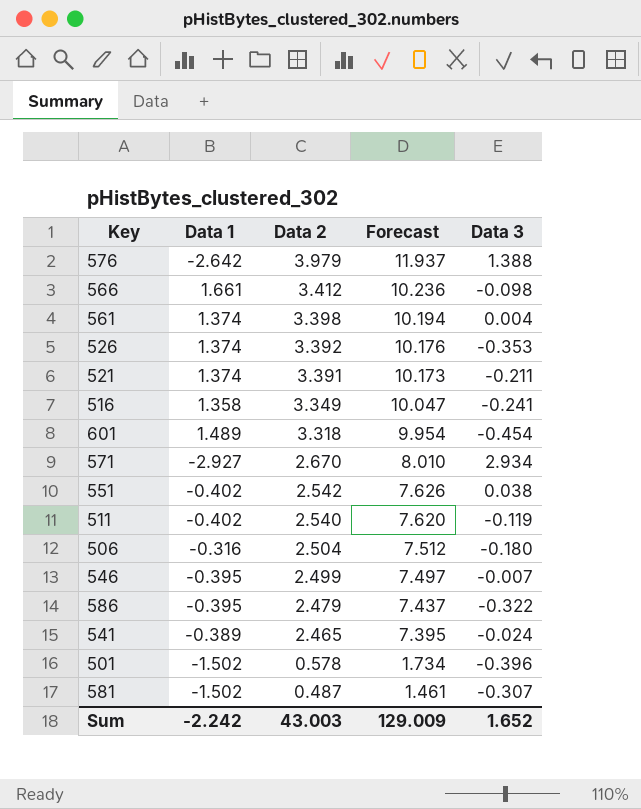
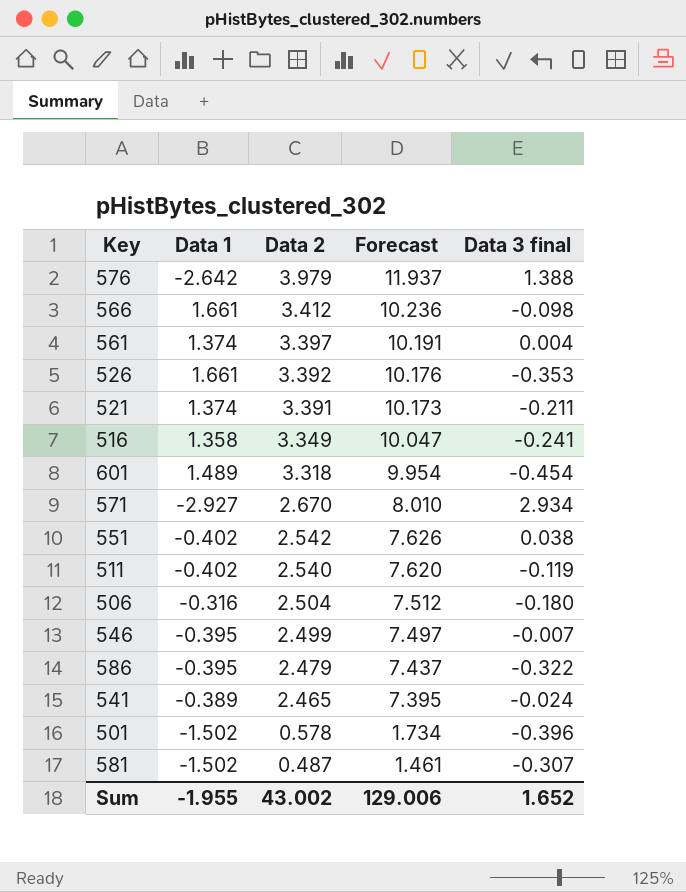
column name: Data 3 -> Data 3 final
561 | Data 2: 3.398 -> 3.397
561 | Forecast: 10.194 -> 10.191
526 | Data 1: 1.374 -> 1.661
Sum | Data 1: -2.242 -> -1.955
Sum | Data 2: 43.003 -> 43.002
Sum | Forecast: 129.009 -> 129.006

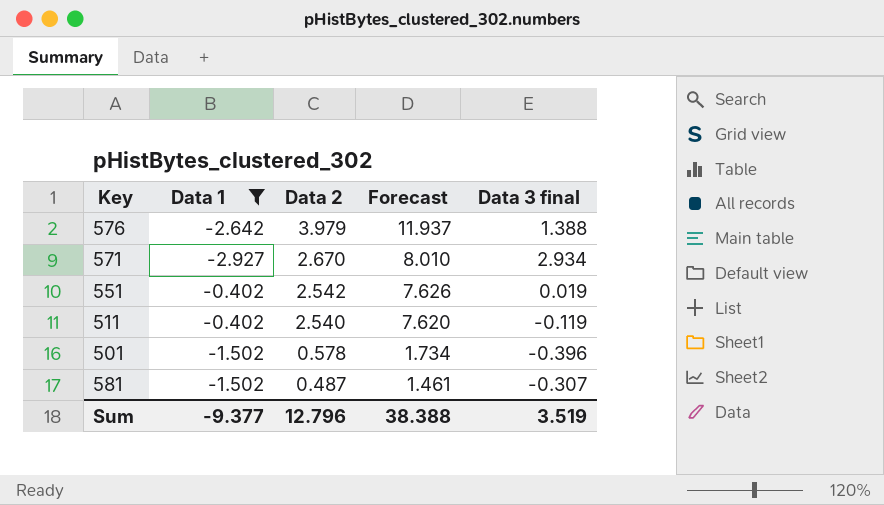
filter: none -> Data 1 <= -0.402
551 | Data 3 final: 0.038 -> 0.019
Sum | Data 1: -1.955 -> -9.377
Sum | Data 2: 43.002 -> 12.796
Sum | Forecast: 129.006 -> 38.388
Sum | Data 3 final: 1.652 -> 3.519

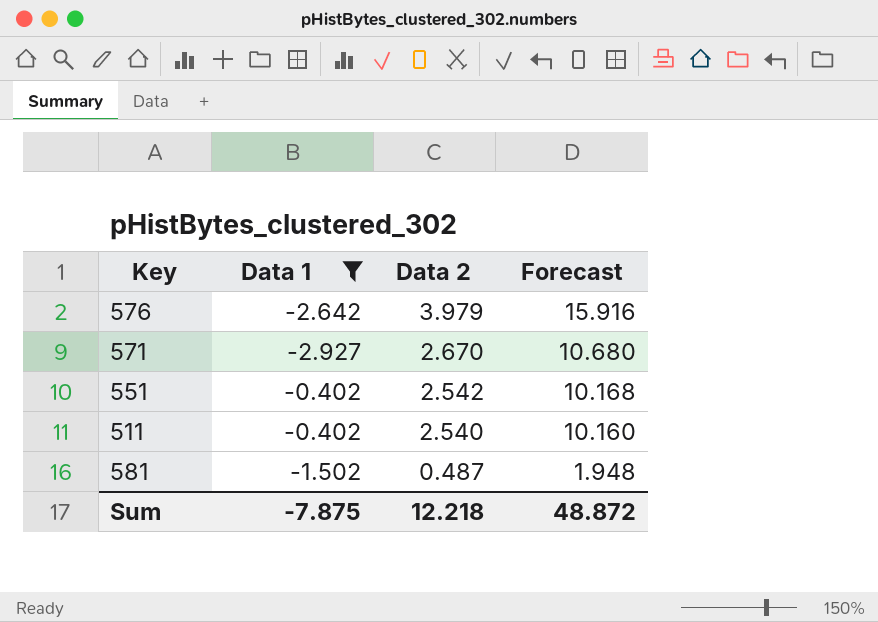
column Data 3 final | position: 5 -> none
column Forecast | formula: [Data 2] * 3 -> [Data 2] * 4
row 501: -1.502 | 0.578 | 1.734 | -0.396 -> none
Sum | Data 1: -9.377 -> -7.875
Sum | Data 2: 12.796 -> 12.218
Sum | Forecast: 38.388 -> 48.872

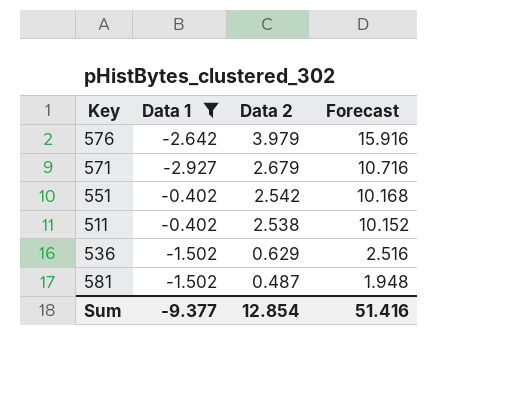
571 | Data 2: 2.670 -> 2.679
571 | Forecast: 10.680 -> 10.716
511 | Data 2: 2.540 -> 2.538
511 | Forecast: 10.160 -> 10.152
row 536: none -> -1.502 | 0.629 | 2.516
Sum | Data 1: -7.875 -> -9.377
Sum | Data 2: 12.218 -> 12.854
Sum | Forecast: 48.872 -> 51.416

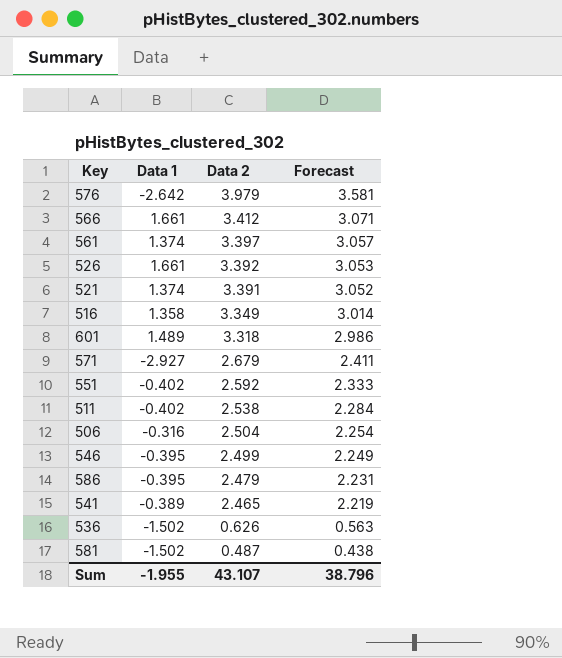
filter: Data 1 <= -0.402 -> none
column Forecast | formula: [Data 2] * 4 -> [Data 2] * 0.9
551 | Data 2: 2.542 -> 2.592
536 | Data 2: 0.629 -> 0.626
Sum | Data 1: -9.377 -> -1.955
Sum | Data 2: 12.854 -> 43.107
Sum | Forecast: 51.416 -> 38.796

